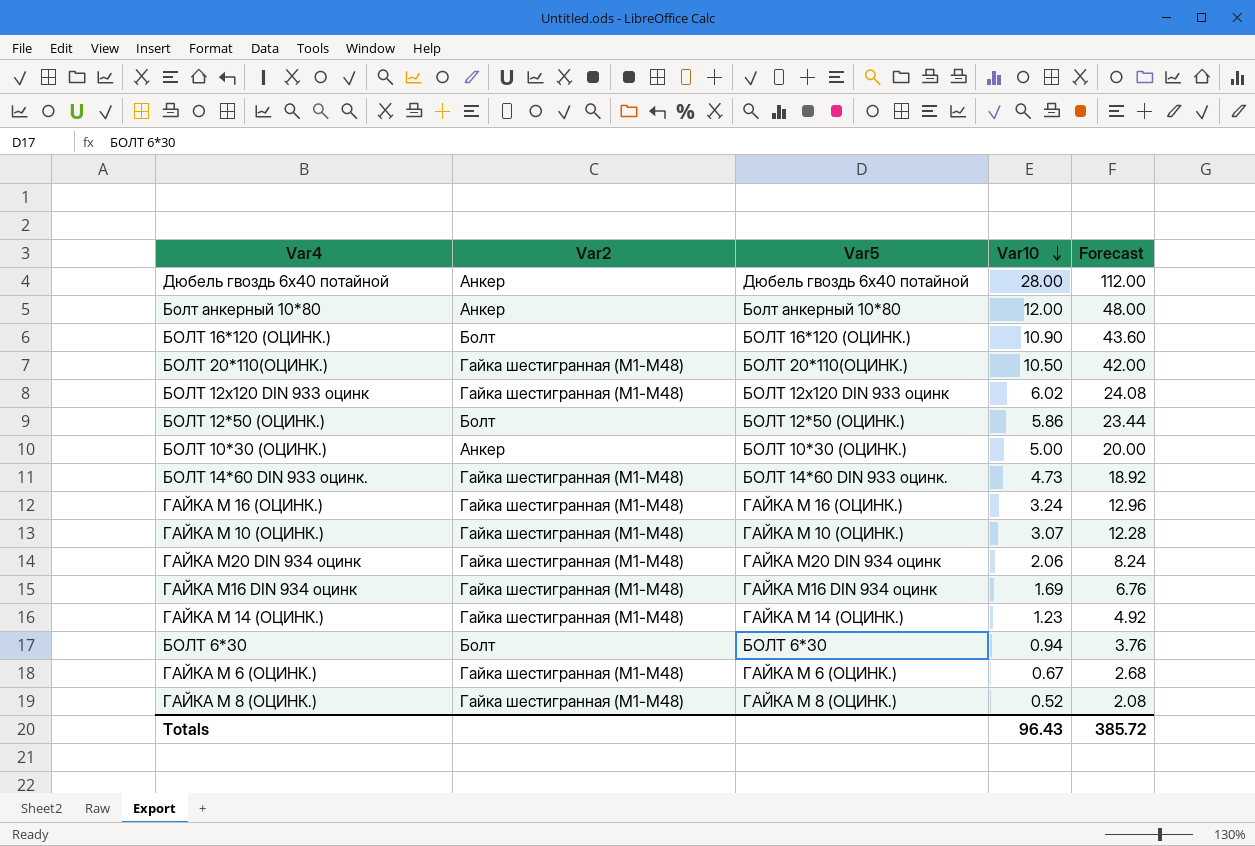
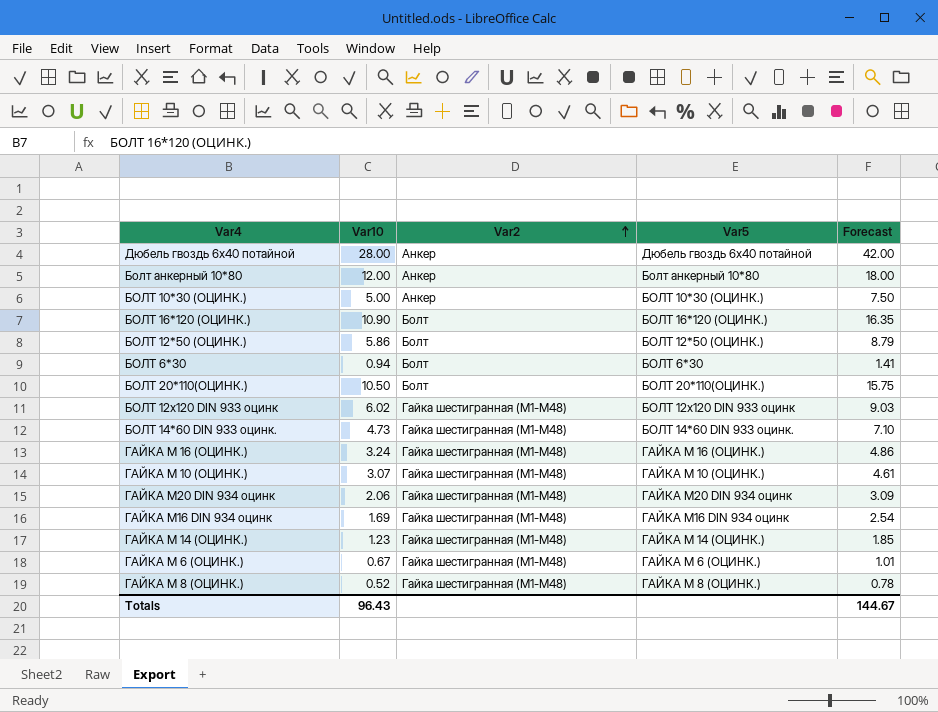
row order: Var10 descending -> Var2 ascending
column Var10 | position: 4 -> 2
column Forecast | formula: [Var10] * 4 -> [Var10] * 1.5
БОЛТ 20*110(ОЦИНК.) | Var2: Гайка шестигранная (М1-М48) -> Болт
Totals | Forecast: 385.72 -> 144.67

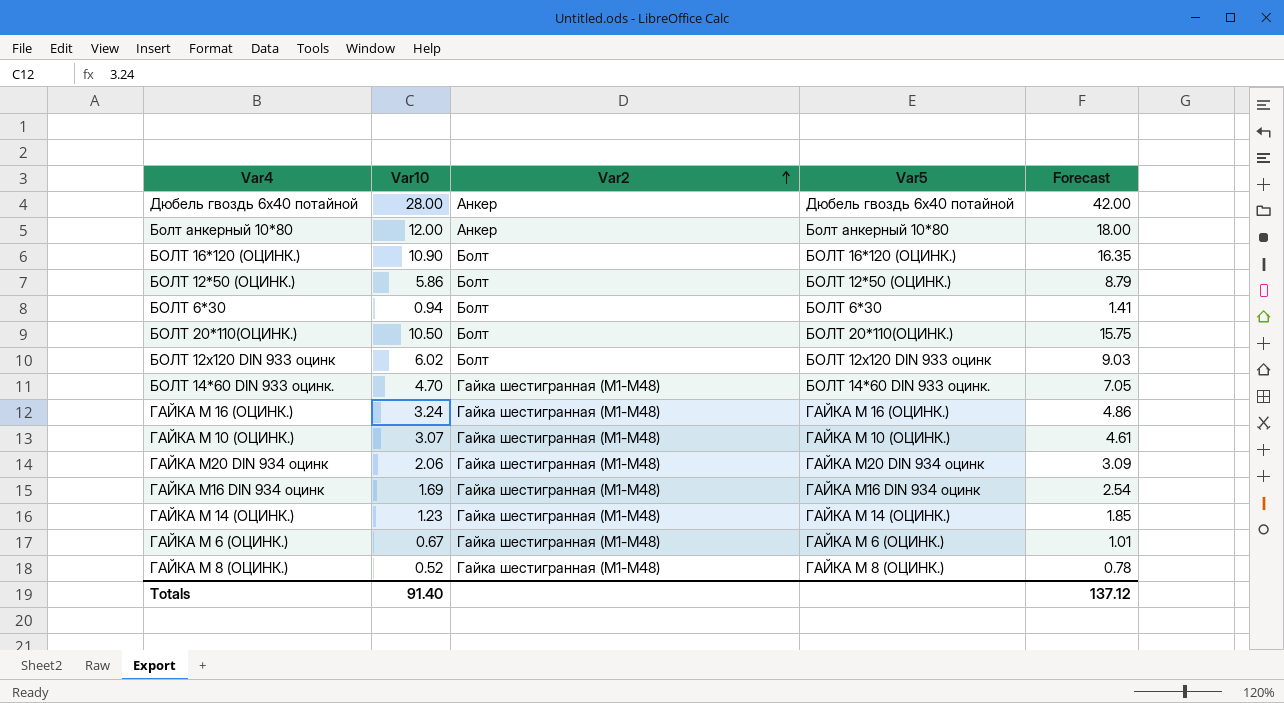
row БОЛТ 10*30 (ОЦИНК.): 5.00 | Анкер | БОЛТ 10*30 (ОЦИНК.) | 7.50 -> none
БОЛТ 12х120 DIN 933 оцинк | Var2: Гайка шестигранная (М1-М48) -> Болт
БОЛТ 14*60 DIN 933 оцинк. | Var10: 4.73 -> 4.70
БОЛТ 14*60 DIN 933 оцинк. | Forecast: 7.10 -> 7.05
Totals | Var10: 96.43 -> 91.40
Totals | Forecast: 144.67 -> 137.12

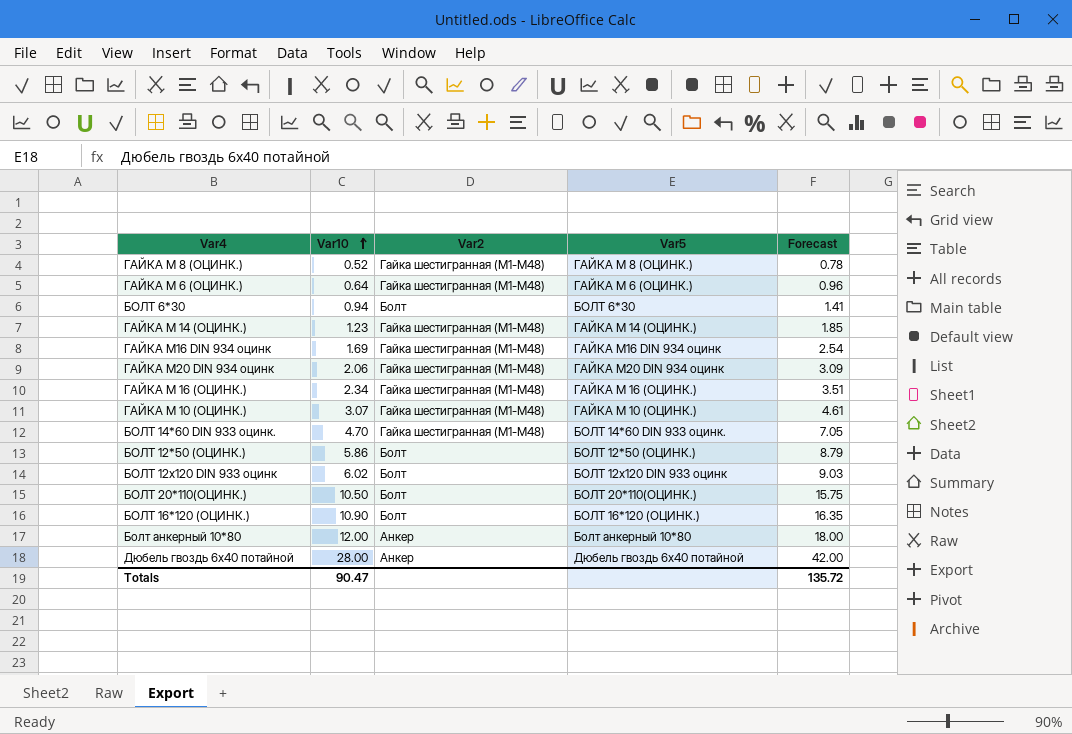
row order: Var2 ascending -> Var10 ascending
ГАЙКА М 6 (ОЦИНК.) | Var10: 0.67 -> 0.64
ГАЙКА М 6 (ОЦИНК.) | Forecast: 1.01 -> 0.96
ГАЙКА М 16 (ОЦИНК.) | Var10: 3.24 -> 2.34
ГАЙКА М 16 (ОЦИНК.) | Forecast: 4.86 -> 3.51
Totals | Var10: 91.40 -> 90.47
Totals | Forecast: 137.12 -> 135.72

